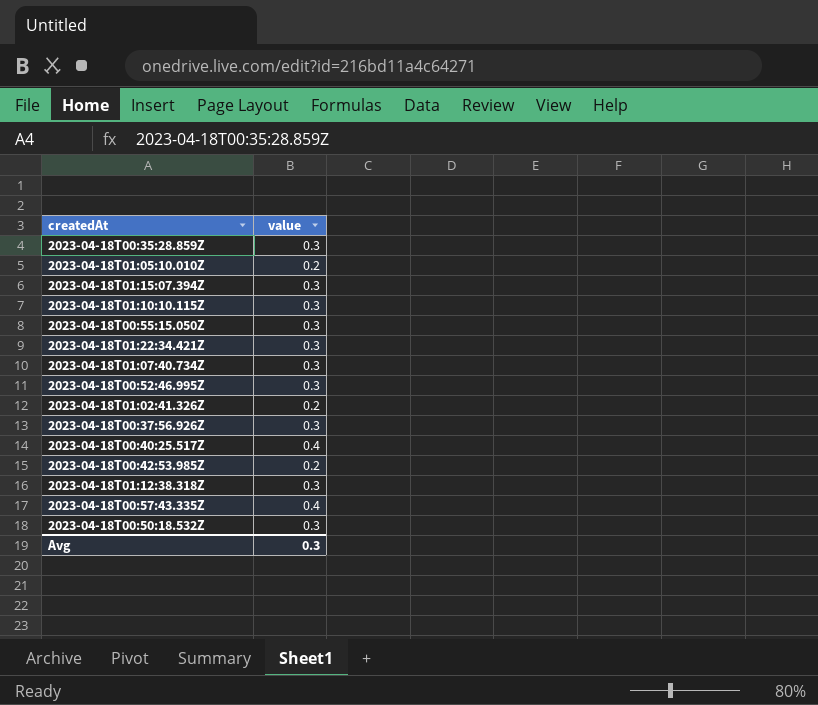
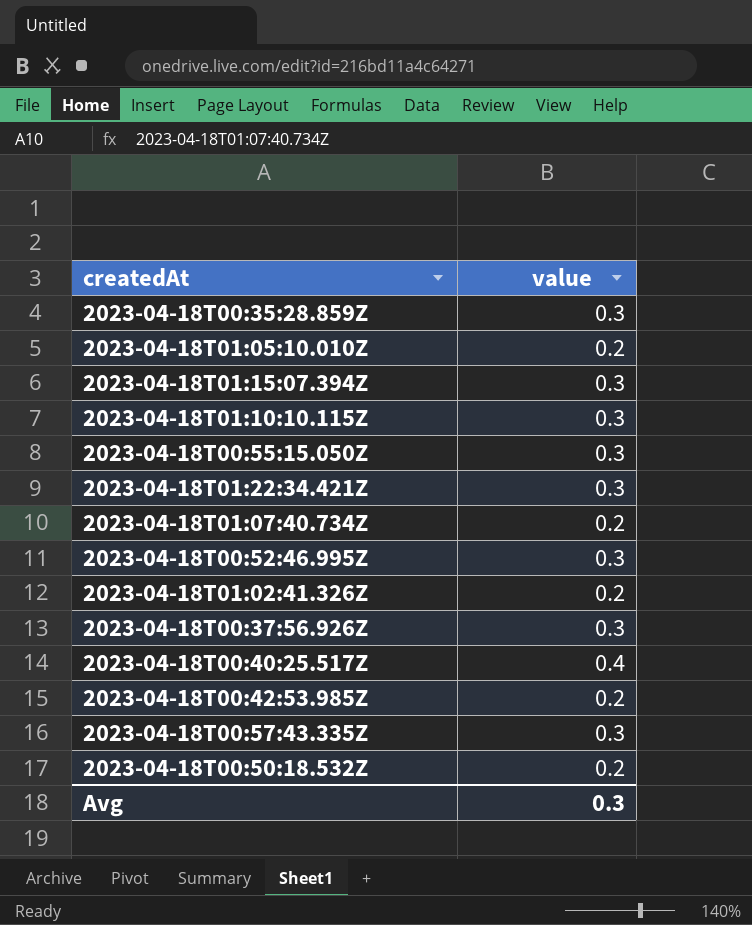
row 2023-04-18T01:12:38.318Z: 0.3 -> none
2023-04-18T01:07:40.734Z | value: 0.3 -> 0.2
2023-04-18T00:57:43.335Z | value: 0.4 -> 0.3
2023-04-18T00:50:18.532Z | value: 0.3 -> 0.2

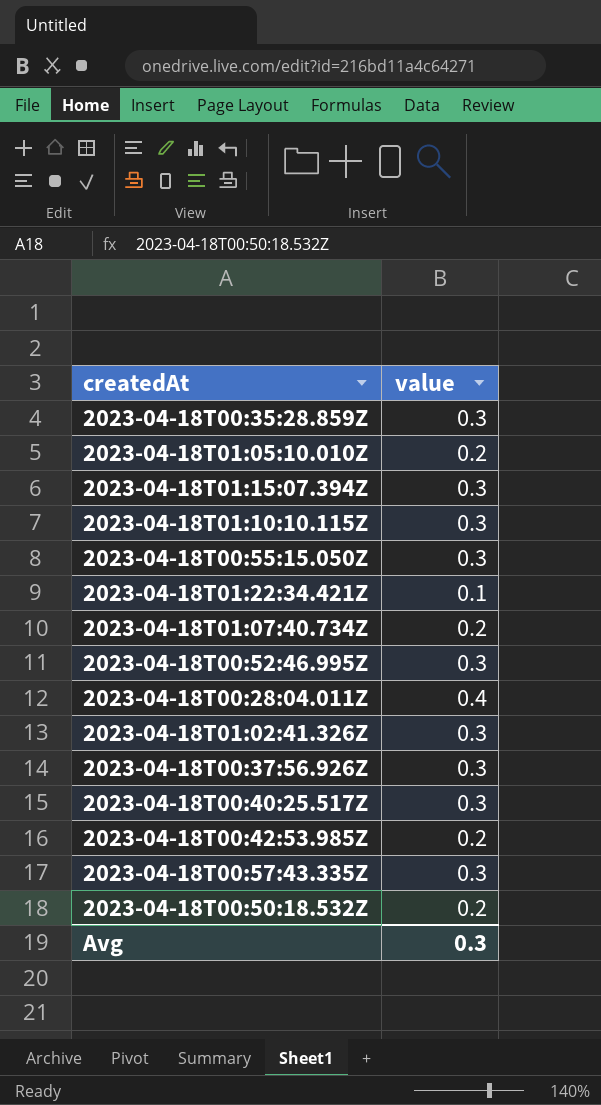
2023-04-18T01:22:34.421Z | value: 0.3 -> 0.1
row 2023-04-18T00:28:04.011Z: none -> 0.4
2023-04-18T01:02:41.326Z | value: 0.2 -> 0.3
2023-04-18T00:40:25.517Z | value: 0.4 -> 0.3

